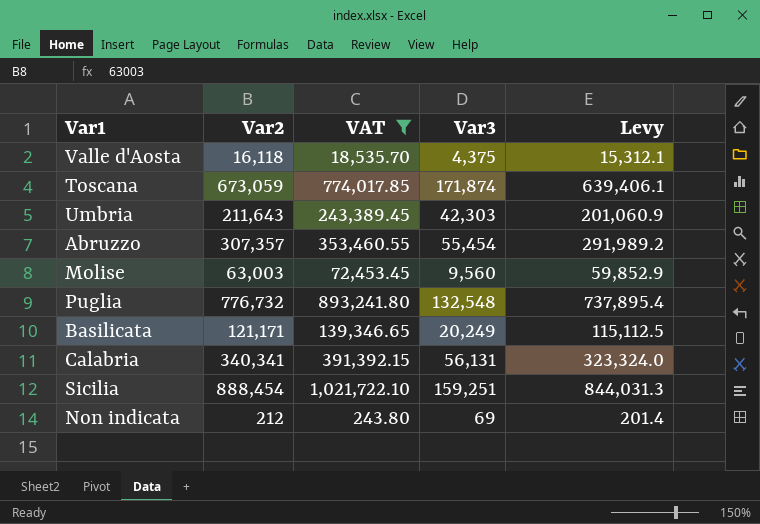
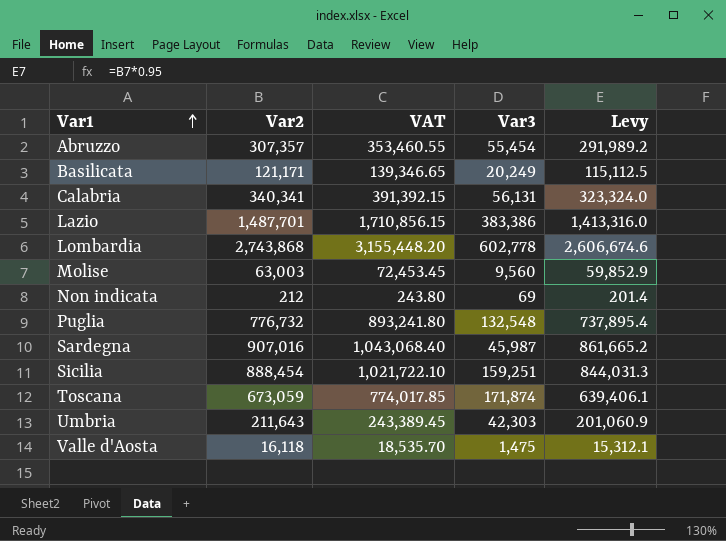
filter: VAT <= 1,021,722.10 -> none
row order: none -> Var1 ascending
Valle d'Aosta | Var3: 4,375 -> 1,475

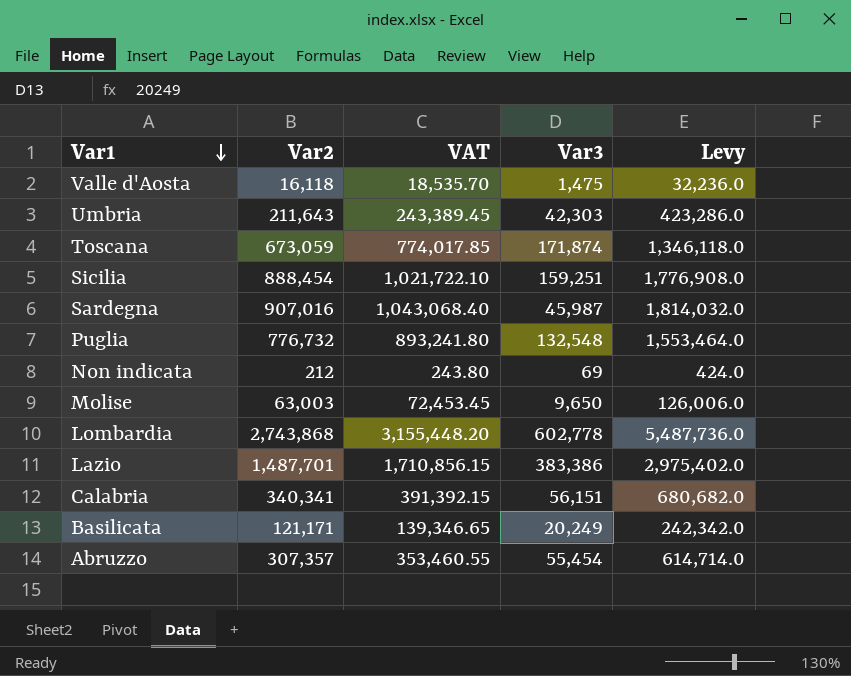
row order: Var1 ascending -> Var1 descending
column Levy | formula: [Var2] * 0.95 -> [Var2] * 2
Molise | Var3: 9,560 -> 9,650
Calabria | Var3: 56,131 -> 56,151

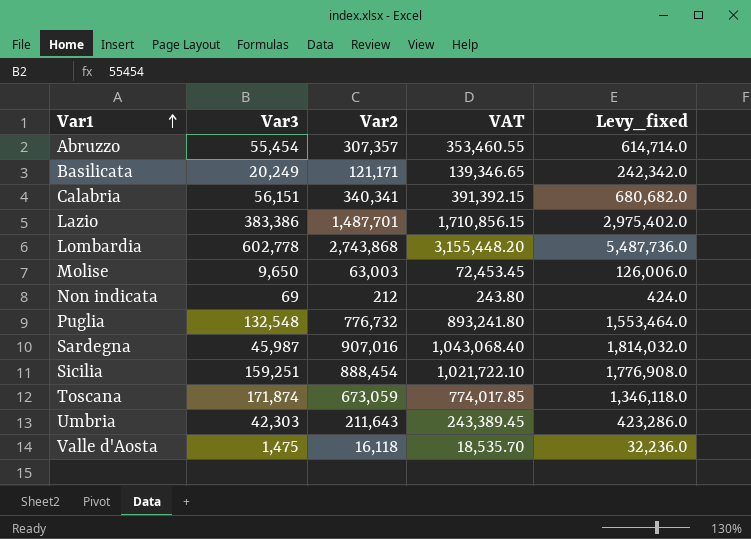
row order: Var1 descending -> Var1 ascending
column Var3 | position: 4 -> 2
column name: Levy -> Levy_fixed

